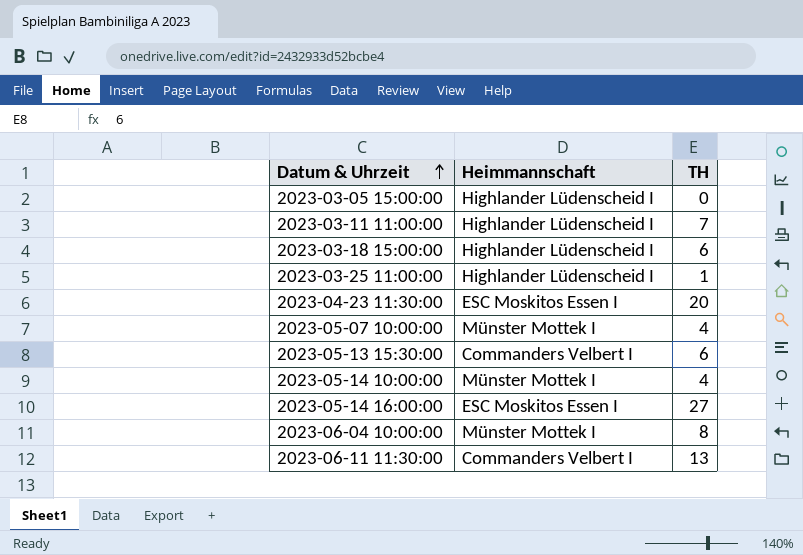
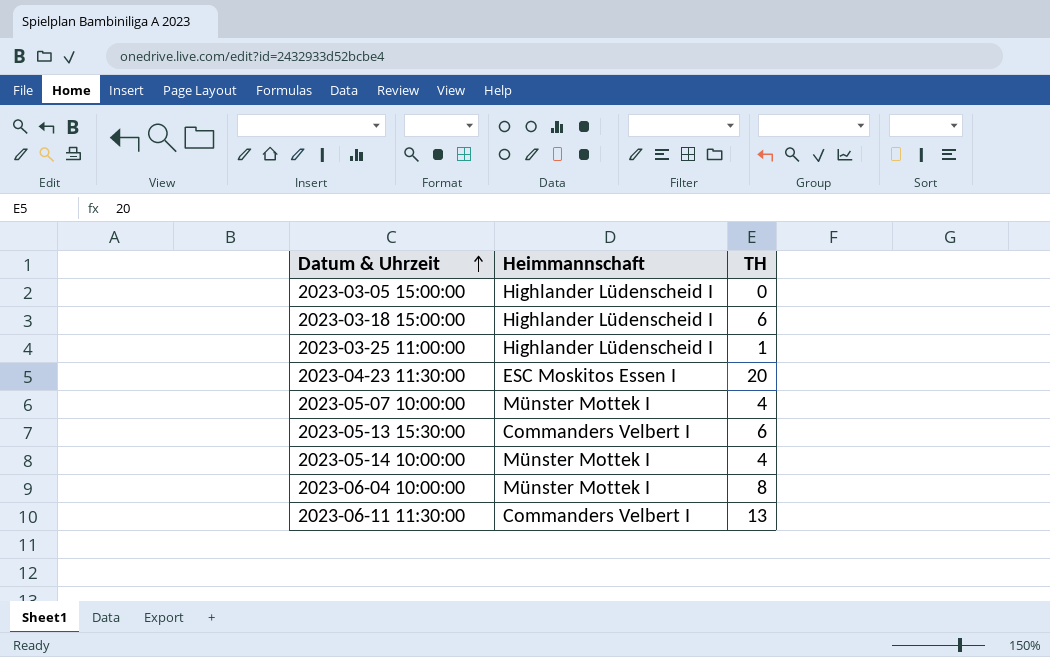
row 2023-03-11 11:00:00: Highlander Lüdenscheid I | 7 -> none
row 2023-05-14 16:00:00: ESC Moskitos Essen I | 27 -> none

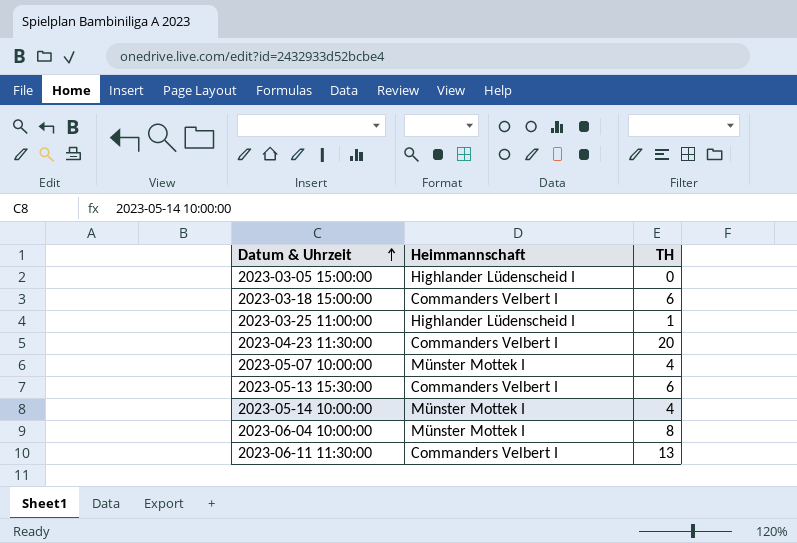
2023-03-18 15:00:00 | Heimmannschaft: Highlander Lüdenscheid I -> Commanders Velbert I
2023-04-23 11:30:00 | Heimmannschaft: ESC Moskitos Essen I -> Commanders Velbert I

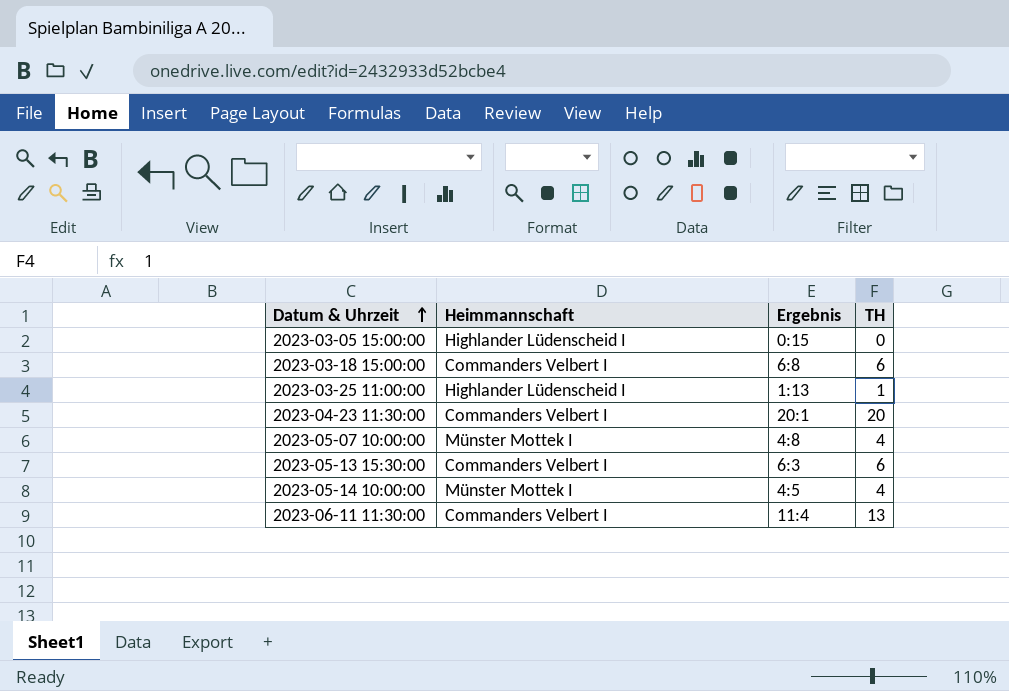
column Ergebnis | position: none -> 3
row 2023-06-04 10:00:00: Münster Mottek I | 8 -> none

